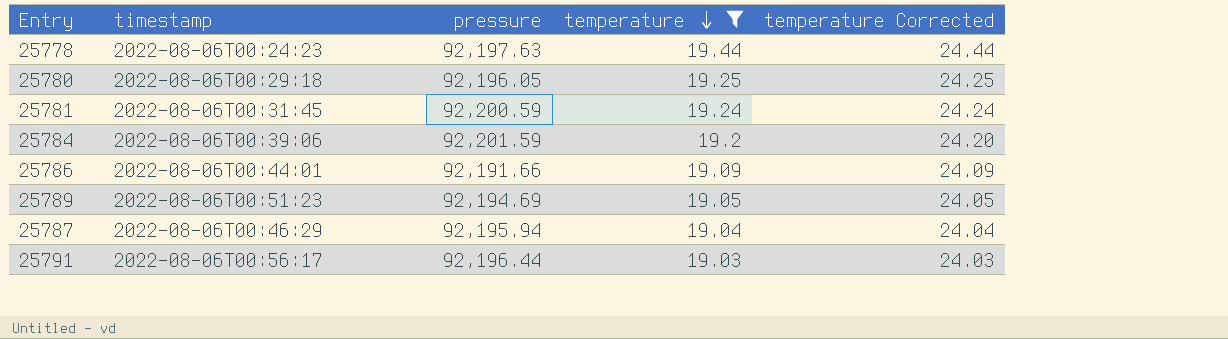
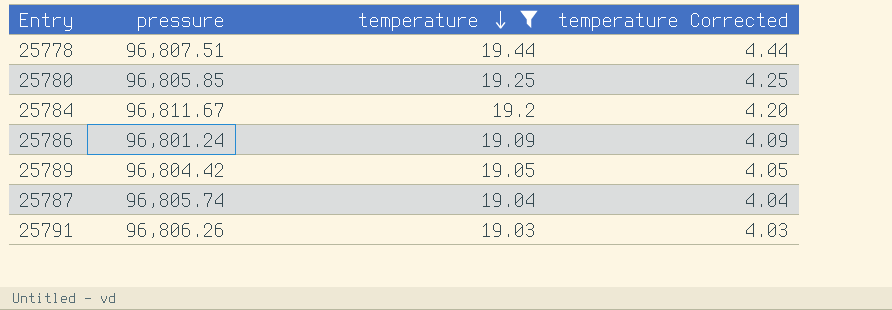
column timestamp | position: 2 -> none
column temperature Corrected | formula: [temperature] + 5 -> [temperature] - 15
row 25781: 2022-08-06T00:31:45 | 92,200.59 | 19.24 | 24.24 -> none
25778 | pressure: 92,197.63 -> 96,807.51
25780 | pressure: 92,196.05 -> 96,805.85
25784 | pressure: 92,201.59 -> 96,811.67
25786 | pressure: 92,191.66 -> 96,801.24
25789 | pressure: 92,194.69 -> 96,804.42
25787 | pressure: 92,195.94 -> 96,805.74
25791 | pressure: 92,196.44 -> 96,806.26

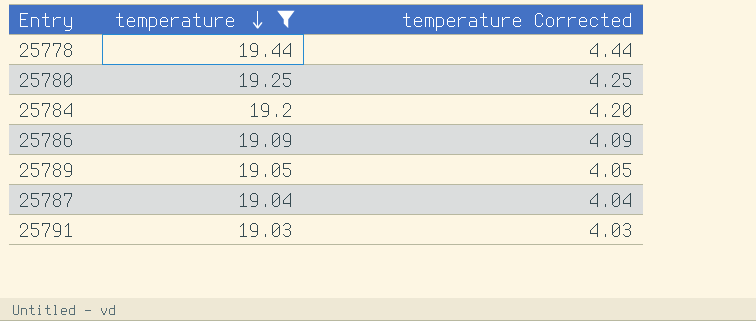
column pressure | position: 2 -> none

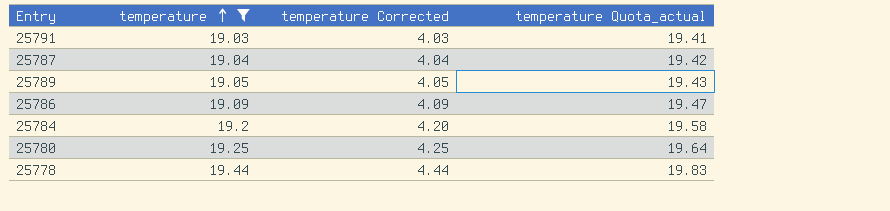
row order: temperature descending -> temperature ascending
column temperature Quota_actual | formula: none -> [temperature] * 1.02

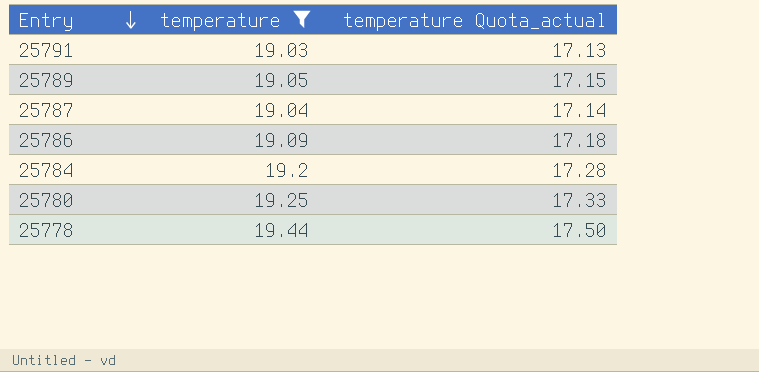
row order: temperature ascending -> Entry descending
column temperature Corrected | formula: [temperature] - 15 -> none
column temperature Quota_actual | formula: [temperature] * 1.02 -> [temperature] * 0.9

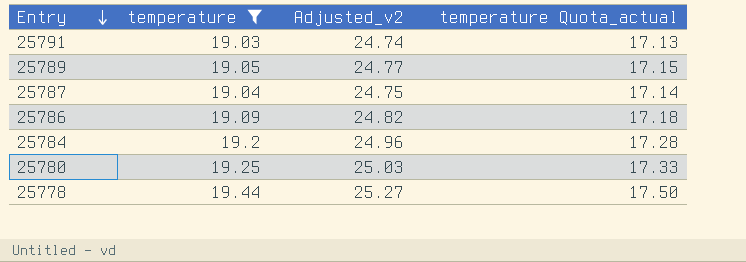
column Adjusted_v2 | formula: none -> [temperature] * 1.3

